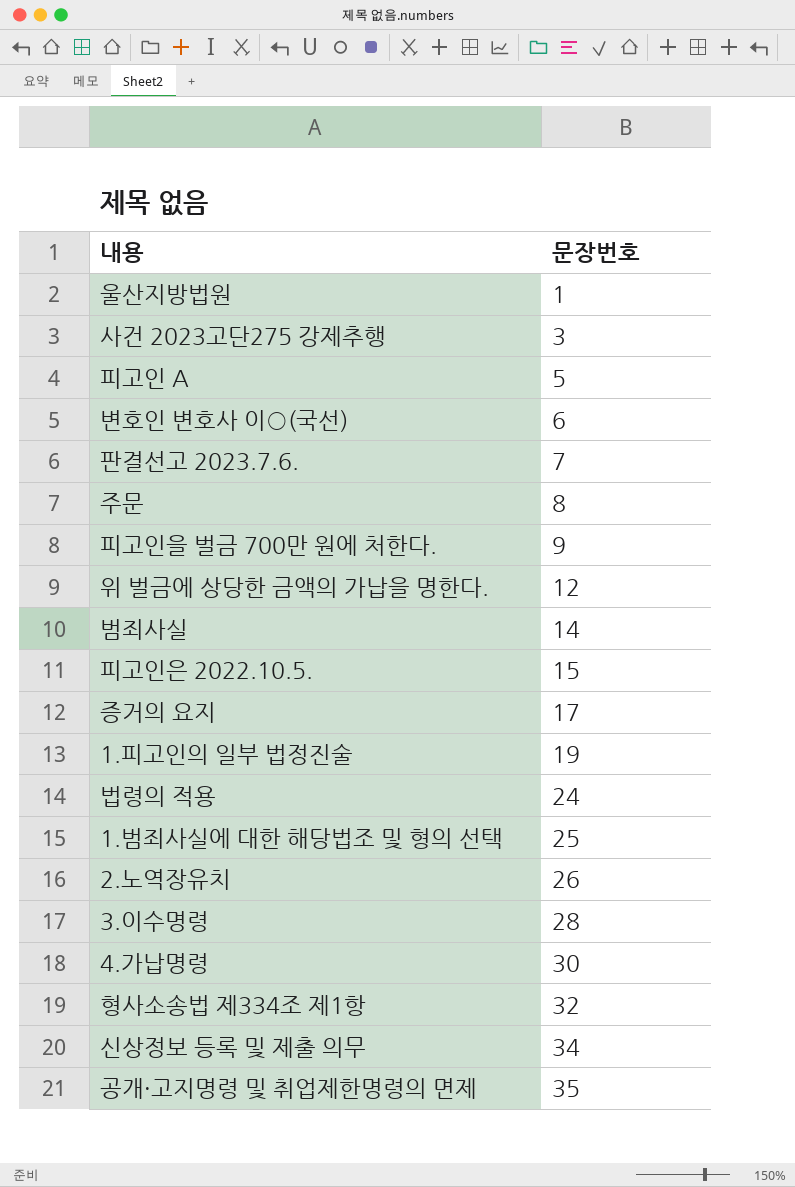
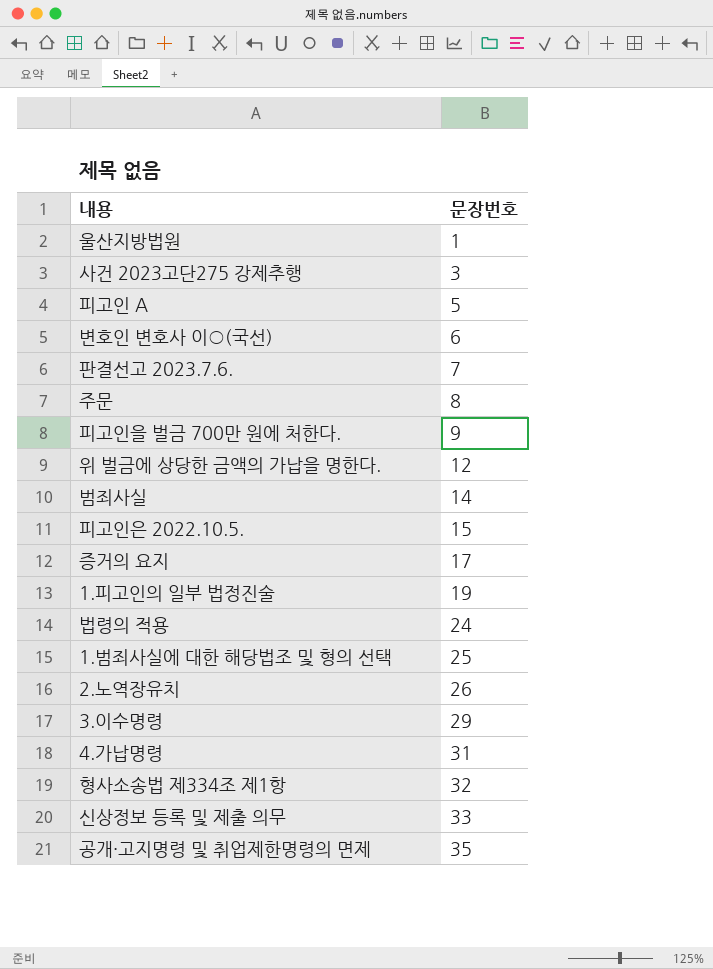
3.이수명령 | 문장번호: 28 -> 29
4.가납명령 | 문장번호: 30 -> 31
신상정보 등록 및 제출 의무 | 문장번호: 34 -> 33

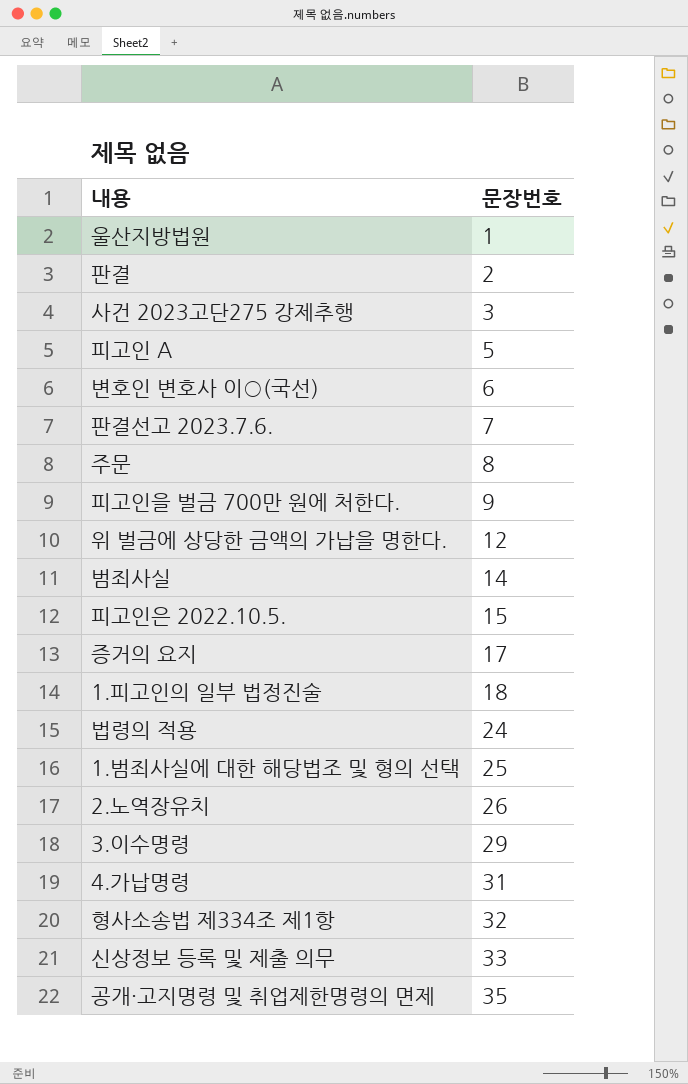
row 판결: none -> 2
1.피고인의 일부 법정진술 | 문장번호: 19 -> 18

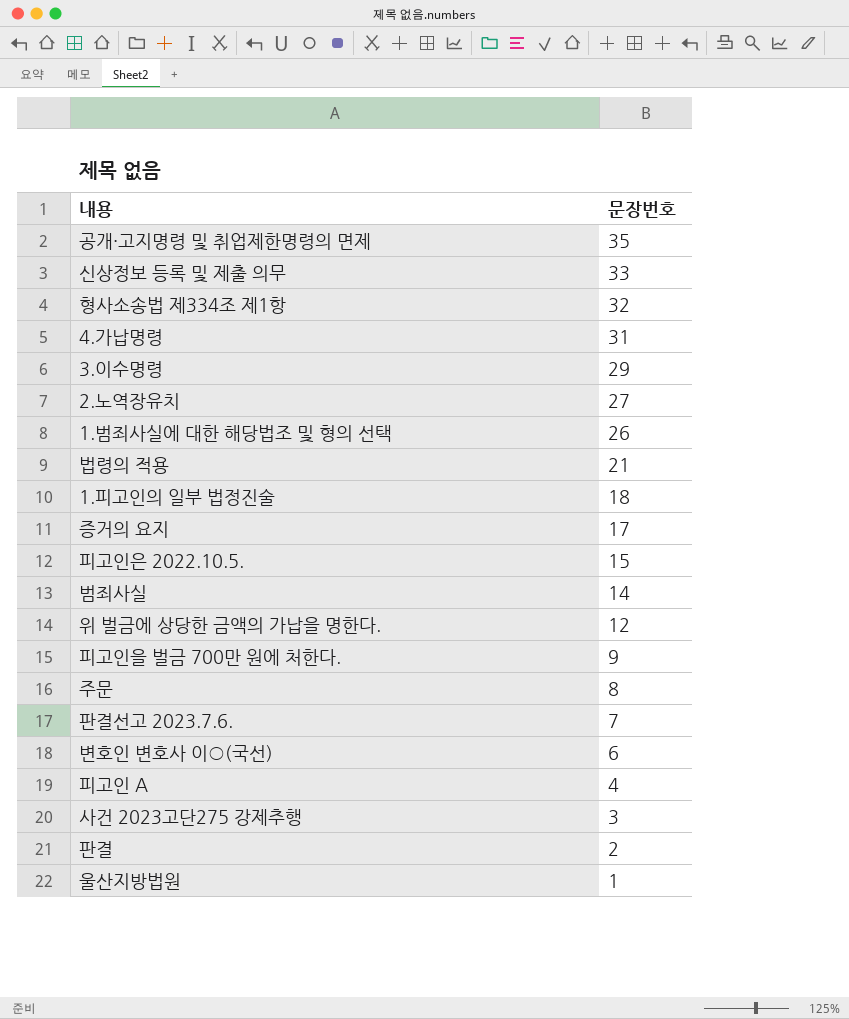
row order: 문장번호 ascending -> 문장번호 descending
2.노역장유치 | 문장번호: 26 -> 27
1.범죄사실에 대한 해당법조 및 형의 선택 | 문장번호: 25 -> 26
법령의 적용 | 문장번호: 24 -> 21
피고인 A | 문장번호: 5 -> 4

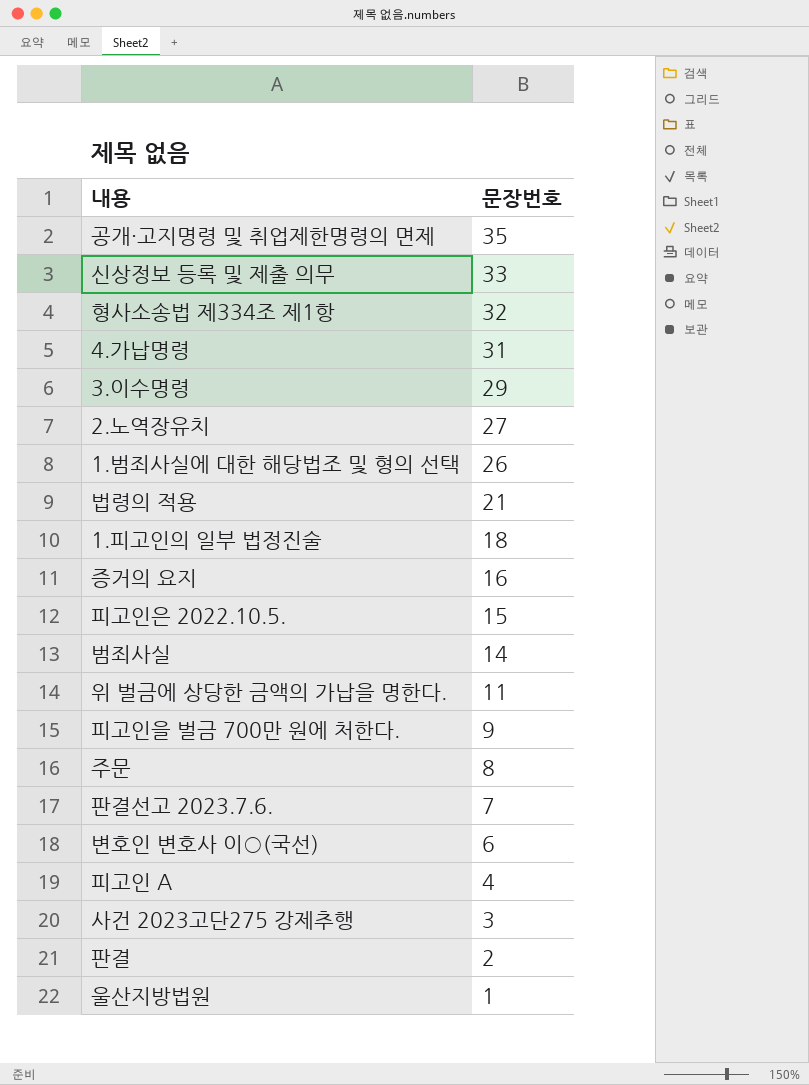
증거의 요지 | 문장번호: 17 -> 16
위 벌금에 상당한 금액의 가납을 명한다. | 문장번호: 12 -> 11

